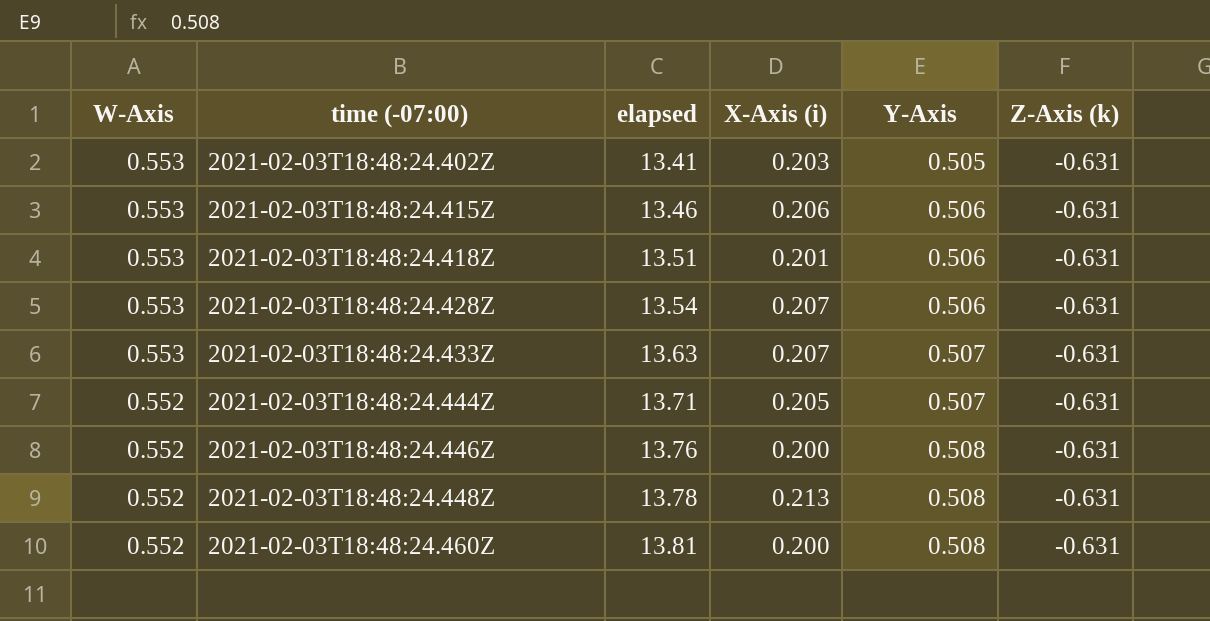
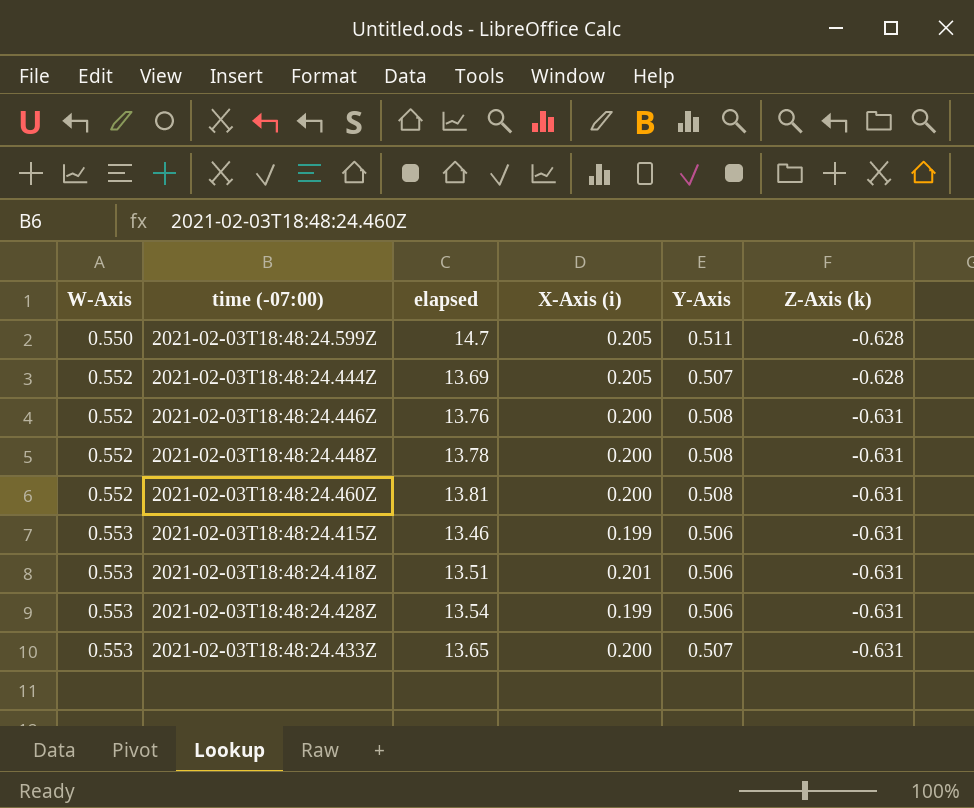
row order: W-Axis descending -> W-Axis ascending
row 2021-02-03T18:48:24.402Z: 0.553 | 13.41 | 0.203 | 0.505 | -0.631 -> none
row 2021-02-03T18:48:24.599Z: none -> 0.550 | 14.7 | 0.205 | 0.511 | -0.628
2021-02-03T18:48:24.444Z | elapsed: 13.71 -> 13.69
2021-02-03T18:48:24.444Z | Z-Axis (k): -0.631 -> -0.628
2021-02-03T18:48:24.448Z | X-Axis (i): 0.213 -> 0.200
2021-02-03T18:48:24.415Z | X-Axis (i): 0.206 -> 0.199
2021-02-03T18:48:24.428Z | X-Axis (i): 0.207 -> 0.199
2021-02-03T18:48:24.433Z | elapsed: 13.63 -> 13.65
2021-02-03T18:48:24.433Z | X-Axis (i): 0.207 -> 0.200

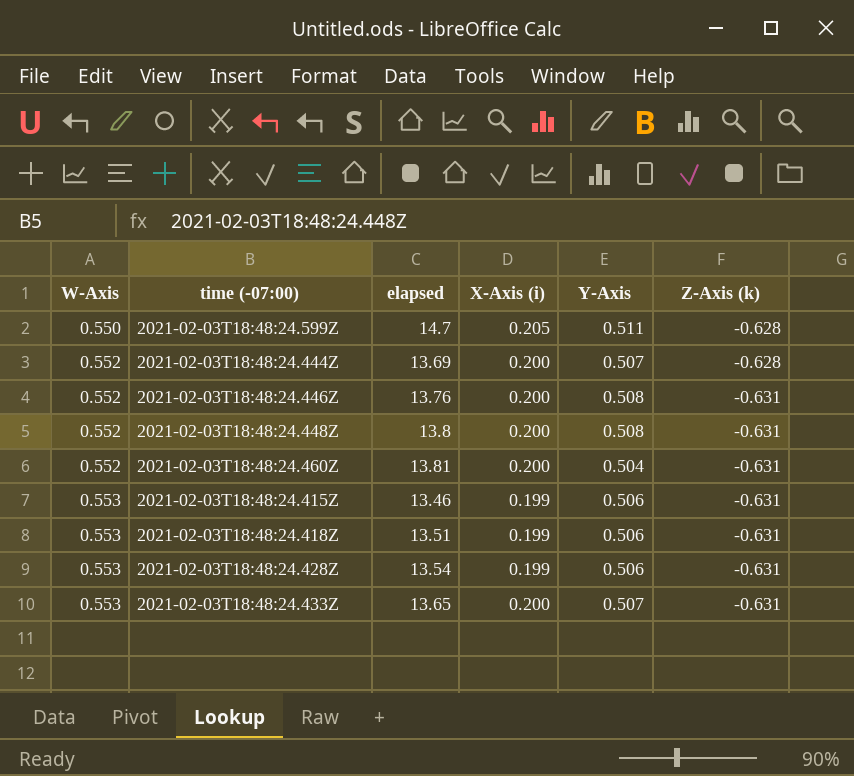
2021-02-03T18:48:24.444Z | X-Axis (i): 0.205 -> 0.200
2021-02-03T18:48:24.448Z | elapsed: 13.78 -> 13.8
2021-02-03T18:48:24.460Z | Y-Axis: 0.508 -> 0.504
2021-02-03T18:48:24.418Z | X-Axis (i): 0.201 -> 0.199

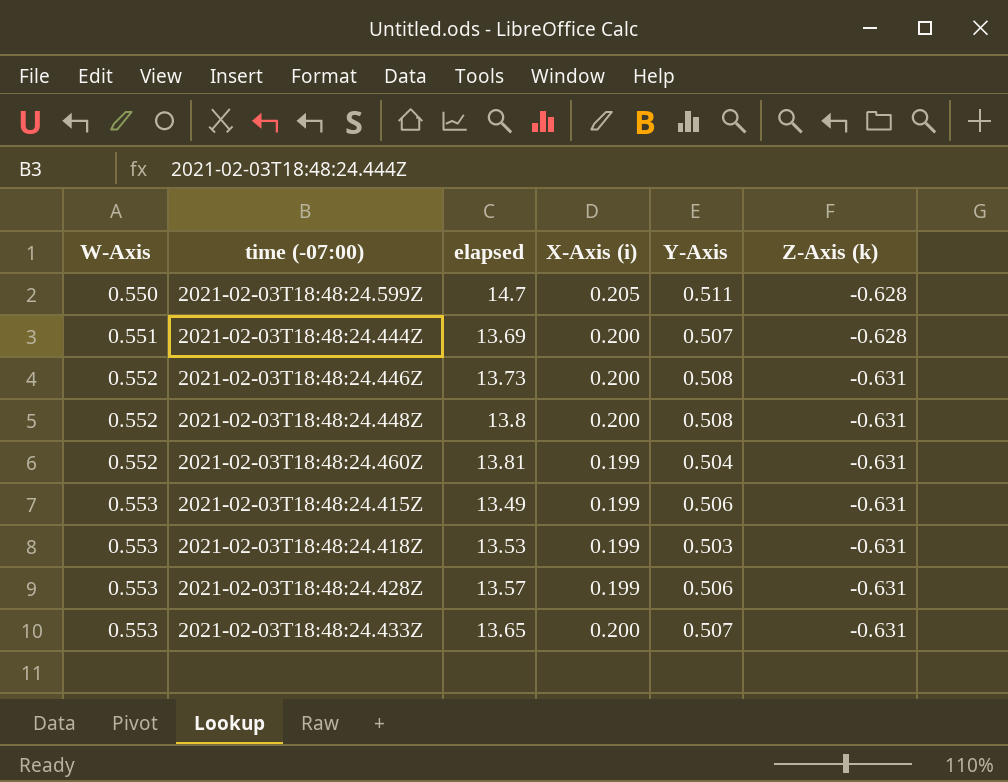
2021-02-03T18:48:24.444Z | W-Axis: 0.552 -> 0.551
2021-02-03T18:48:24.446Z | elapsed: 13.76 -> 13.73
2021-02-03T18:48:24.460Z | X-Axis (i): 0.200 -> 0.199
2021-02-03T18:48:24.415Z | elapsed: 13.46 -> 13.49
2021-02-03T18:48:24.418Z | elapsed: 13.51 -> 13.53
2021-02-03T18:48:24.418Z | Y-Axis: 0.506 -> 0.503
2021-02-03T18:48:24.428Z | elapsed: 13.54 -> 13.57

